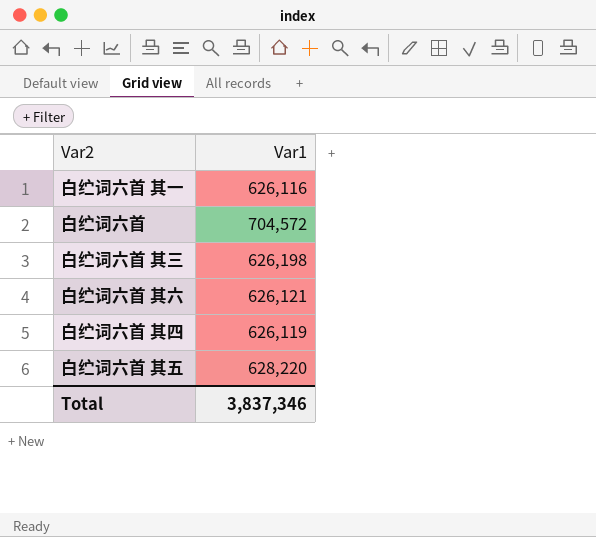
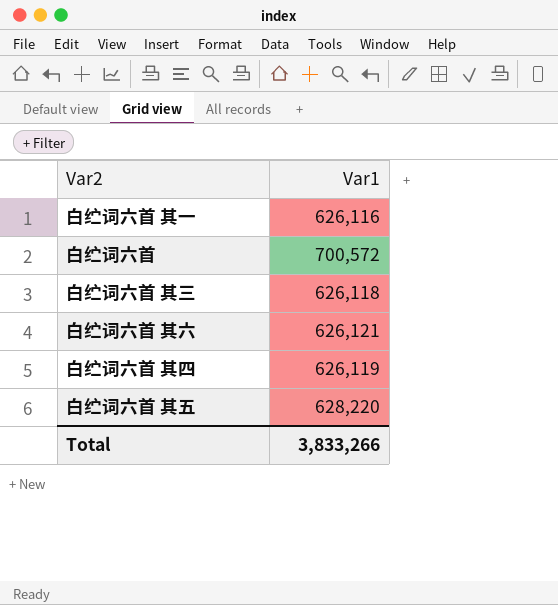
白纻词六首 | Var1: 704,572 -> 700,572
白纻词六首 其三 | Var1: 626,198 -> 626,118
Total | Var1: 3,837,346 -> 3,833,266

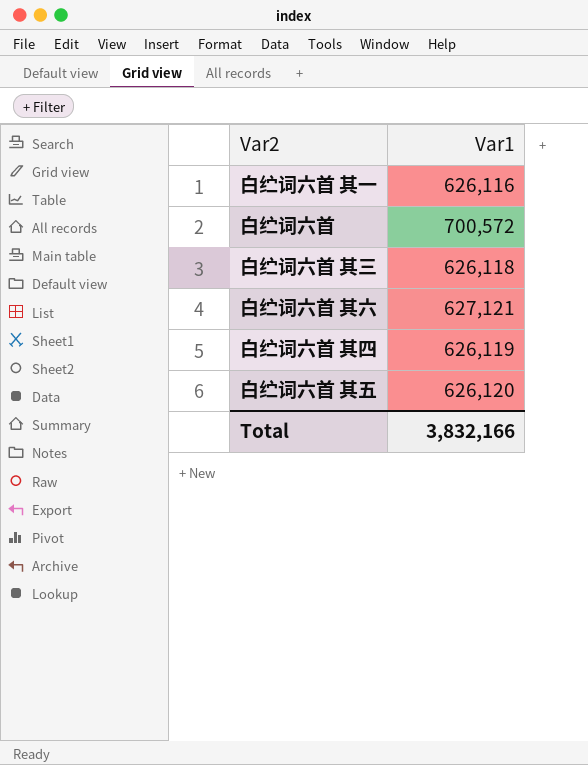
白纻词六首 其六 | Var1: 626,121 -> 627,121
白纻词六首 其五 | Var1: 628,220 -> 626,120
Total | Var1: 3,833,266 -> 3,832,166

